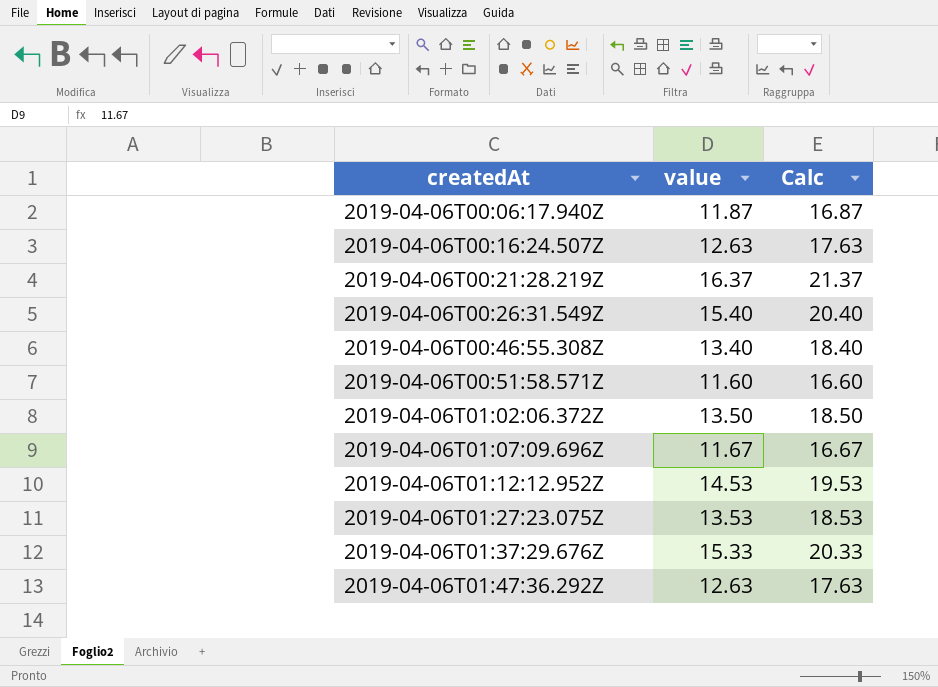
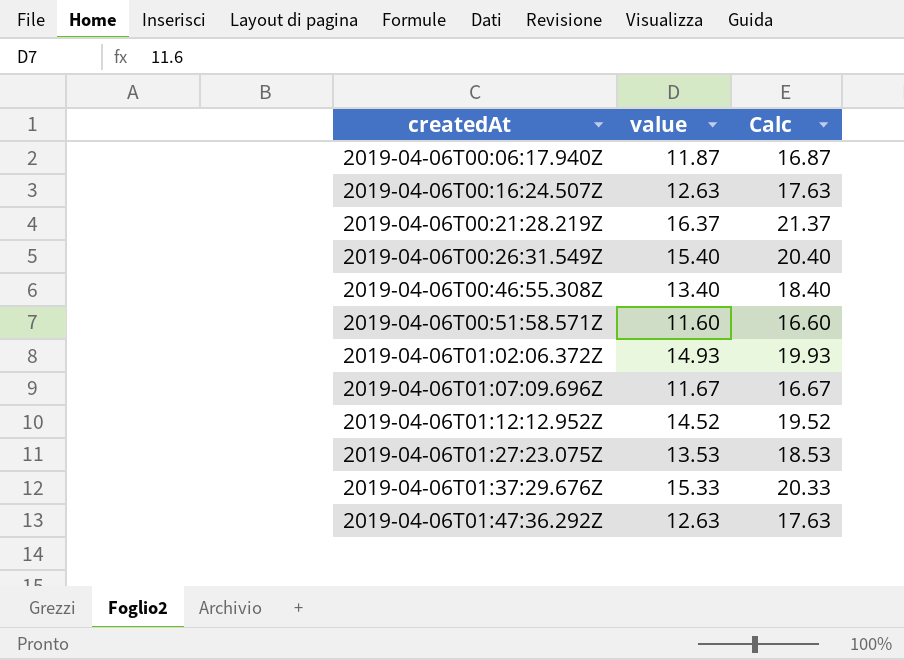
2019-04-06T01:02:06.372Z | value: 13.50 -> 14.93
2019-04-06T01:02:06.372Z | Calc: 18.50 -> 19.93
2019-04-06T01:12:12.952Z | value: 14.53 -> 14.52
2019-04-06T01:12:12.952Z | Calc: 19.53 -> 19.52

